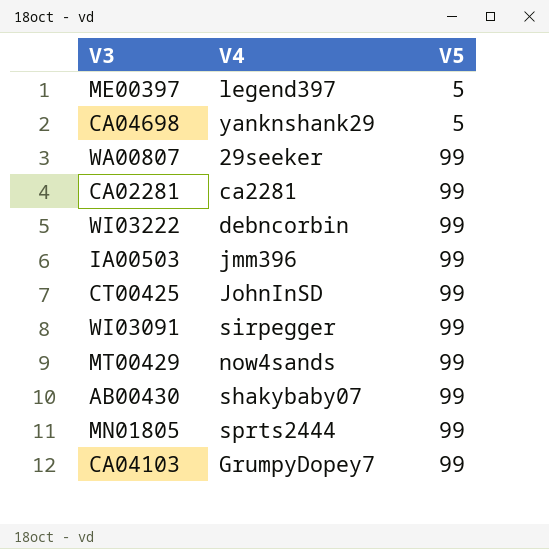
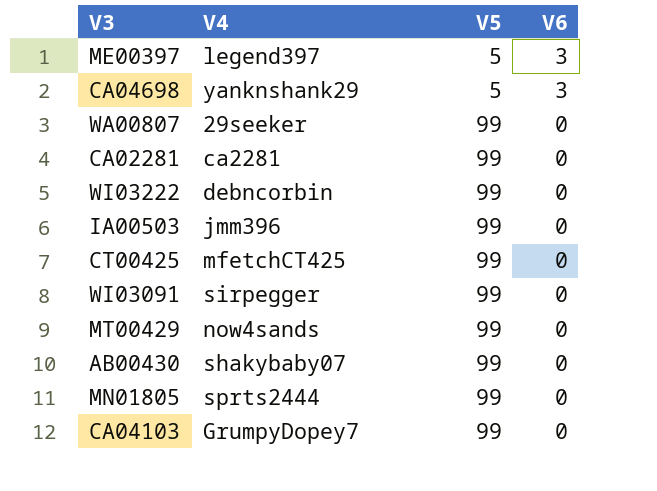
column V6 | position: none -> 4
CT00425 | V4: JohnInSD -> mfetchCT425

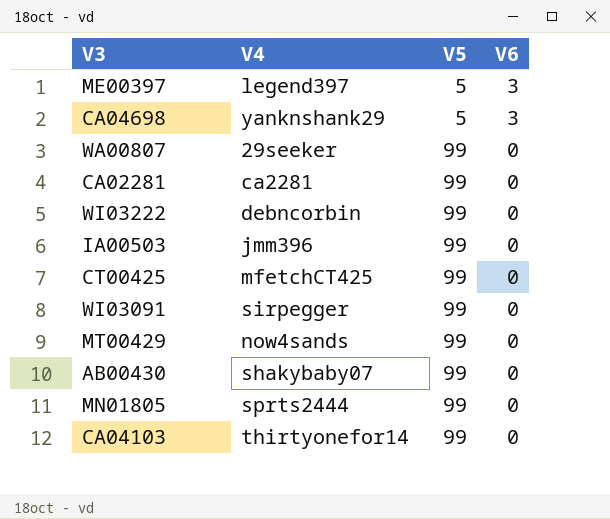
CA04103 | V4: GrumpyDopey7 -> thirtyonefor14

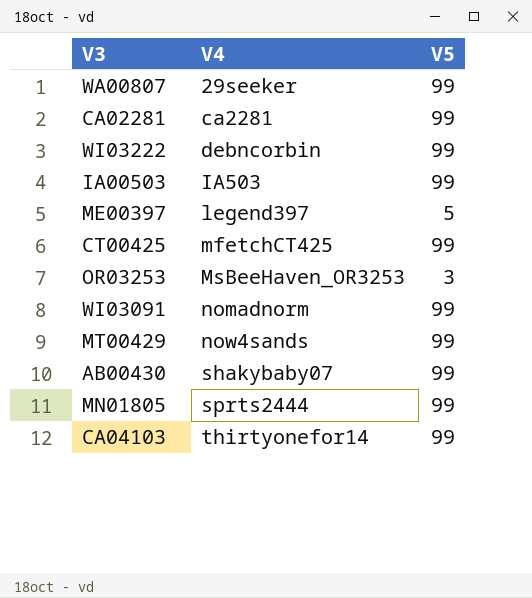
row order: V5 ascending -> V4 ascending
column V6 | position: 4 -> none
row CA04698: yanknshank29 | 5 | 3 -> none
IA00503 | V4: jmm396 -> IA503
row OR03253: none -> MsBeeHaven_OR3253 | 3
WI03091 | V4: sirpegger -> nomadnorm

